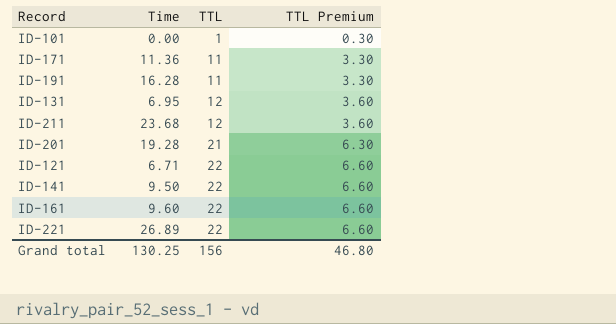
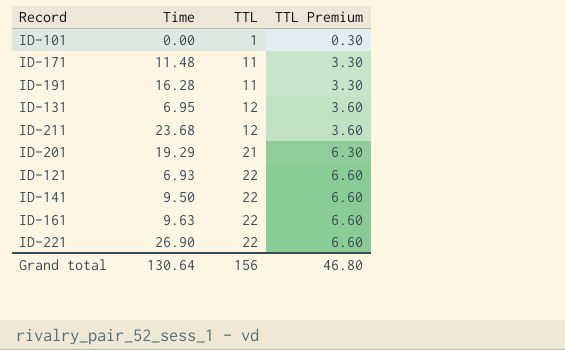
ID-171 | Time: 11.36 -> 11.48
ID-201 | Time: 19.28 -> 19.29
ID-121 | Time: 6.71 -> 6.93
ID-161 | Time: 9.60 -> 9.63
ID-221 | Time: 26.89 -> 26.90
Grand total | Time: 130.25 -> 130.64

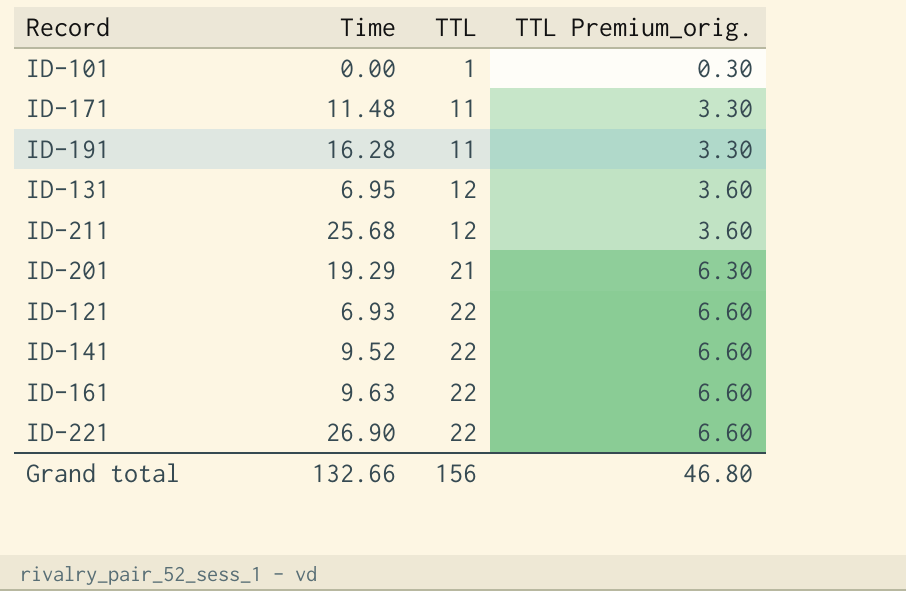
column name: TTL Premium -> TTL Premium_orig.
ID-211 | Time: 23.68 -> 25.68
ID-141 | Time: 9.50 -> 9.52
Grand total | Time: 130.64 -> 132.66

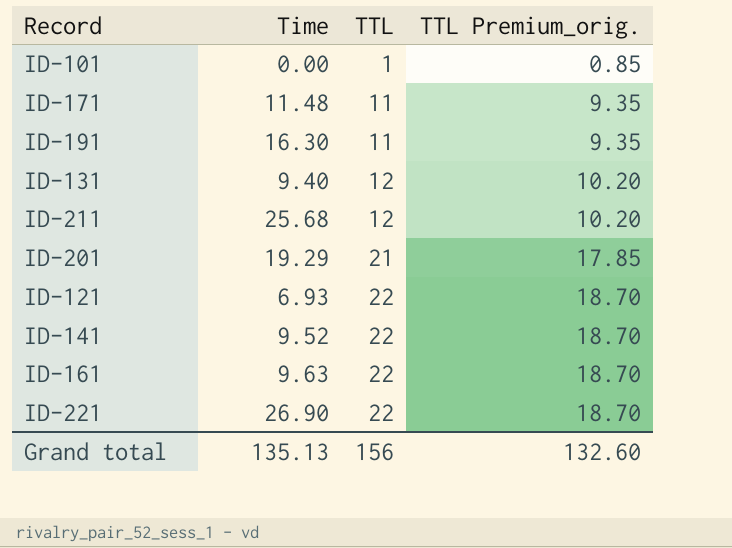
column TTL Premium_orig. | formula: [TTL] * 0.3 -> [TTL] * 0.85
ID-191 | Time: 16.28 -> 16.30
ID-131 | Time: 6.95 -> 9.40
Grand total | Time: 132.66 -> 135.13
Grand total | TTL Premium_orig.: 46.80 -> 132.60

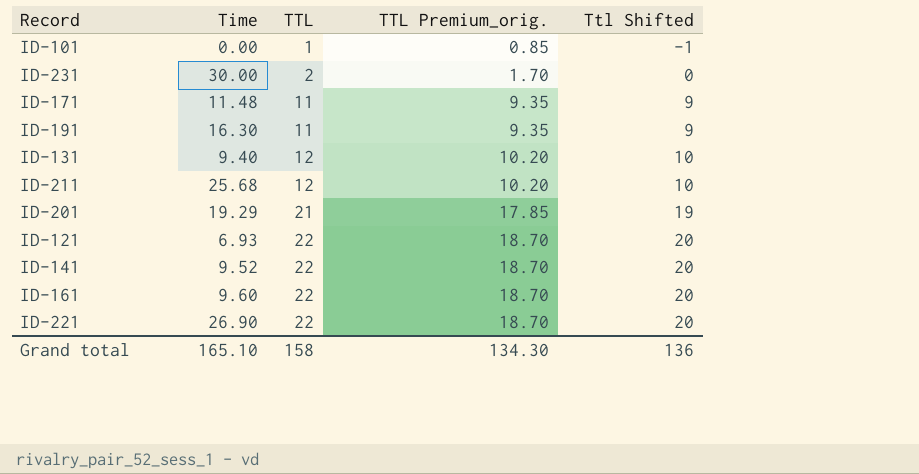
column Ttl Shifted | formula: none -> [TTL] - 2
row ID-231: none -> 30.00 | 2 | 1.70 | 0
ID-161 | Time: 9.63 -> 9.60
Grand total | Time: 135.13 -> 165.10
Grand total | TTL: 156 -> 158
Grand total | TTL Premium_orig.: 132.60 -> 134.30

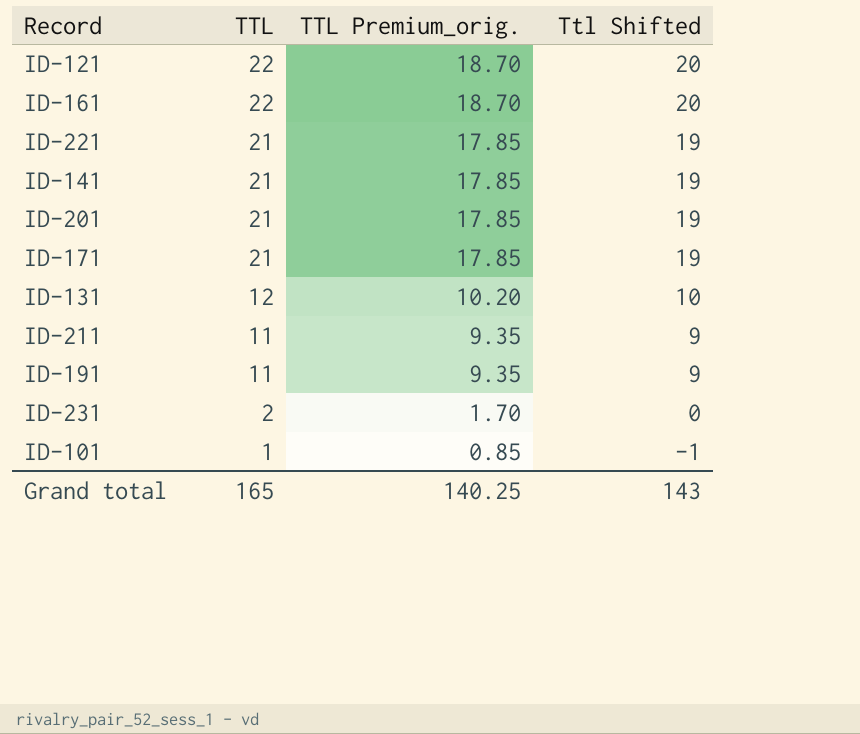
row order: TTL ascending -> TTL descending
column Time | position: 2 -> none
ID-221 | TTL: 22 -> 21
ID-221 | TTL Premium_orig.: 18.70 -> 17.85
ID-221 | Ttl Shifted: 20 -> 19
ID-141 | TTL: 22 -> 21
ID-141 | TTL Premium_orig.: 18.70 -> 17.85
ID-141 | Ttl Shifted: 20 -> 19
ID-171 | TTL: 11 -> 21
ID-171 | TTL Premium_orig.: 9.35 -> 17.85
ID-171 | Ttl Shifted: 9 -> 19
ID-211 | TTL: 12 -> 11
ID-211 | TTL Premium_orig.: 10.20 -> 9.35
ID-211 | Ttl Shifted: 10 -> 9
Grand total | TTL: 158 -> 165
Grand total | TTL Premium_orig.: 134.30 -> 140.25
Grand total | Ttl Shifted: 136 -> 143

